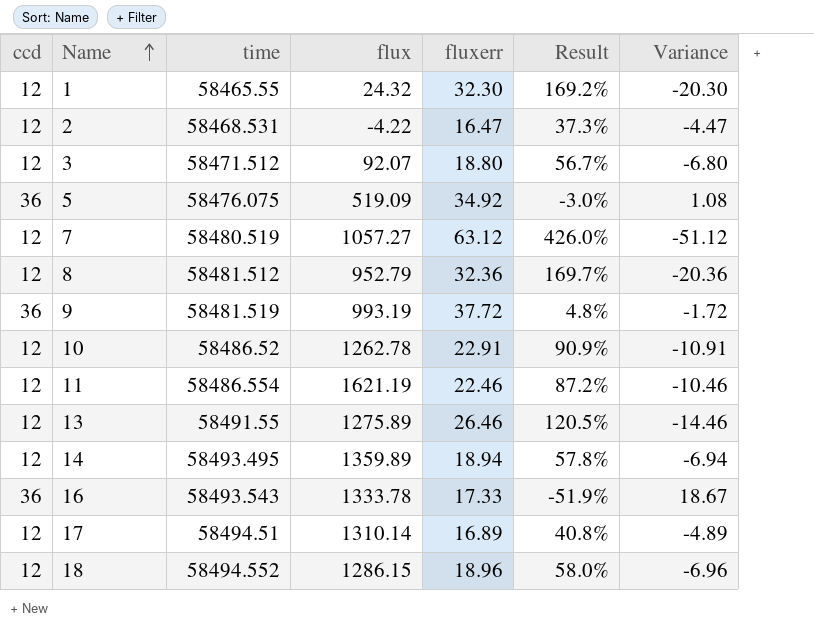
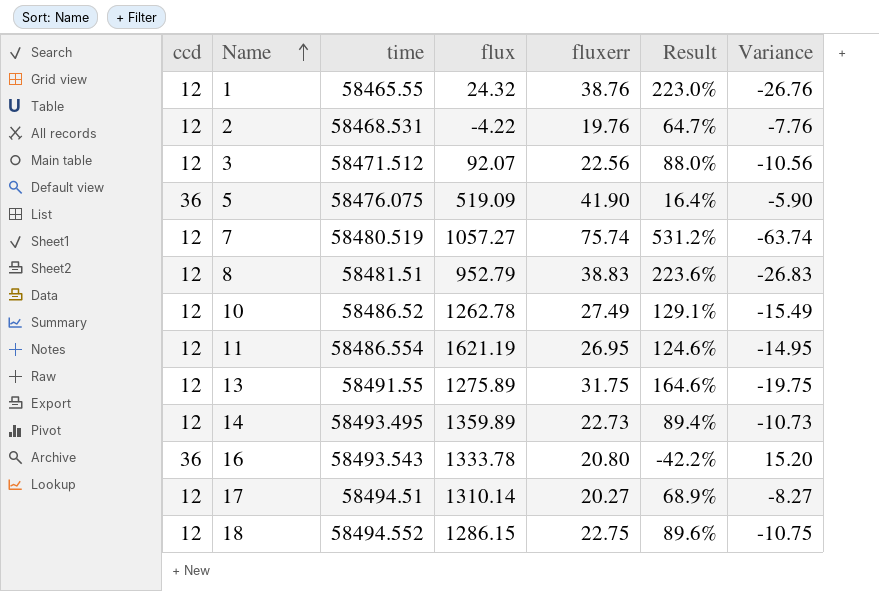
row 9: 36 | 58481.519 | 993.19 | 37.72 | 4.8% | -1.72 -> none
1 | fluxerr: 32.30 -> 38.76
1 | Result: 169.2% -> 223.0%
1 | Variance: -20.30 -> -26.76
2 | fluxerr: 16.47 -> 19.76
2 | Result: 37.3% -> 64.7%
2 | Variance: -4.47 -> -7.76
3 | fluxerr: 18.80 -> 22.56
3 | Result: 56.7% -> 88.0%
3 | Variance: -6.80 -> -10.56
5 | fluxerr: 34.92 -> 41.90
5 | Result: -3.0% -> 16.4%
5 | Variance: 1.08 -> -5.90
7 | fluxerr: 63.12 -> 75.74
7 | Result: 426.0% -> 531.2%
7 | Variance: -51.12 -> -63.74
8 | time: 58481.512 -> 58481.51
8 | fluxerr: 32.36 -> 38.83
8 | Result: 169.7% -> 223.6%
8 | Variance: -20.36 -> -26.83
10 | fluxerr: 22.91 -> 27.49
10 | Result: 90.9% -> 129.1%
10 | Variance: -10.91 -> -15.49
11 | fluxerr: 22.46 -> 26.95
11 | Result: 87.2% -> 124.6%
11 | Variance: -10.46 -> -14.95
13 | fluxerr: 26.46 -> 31.75
13 | Result: 120.5% -> 164.6%
13 | Variance: -14.46 -> -19.75
14 | fluxerr: 18.94 -> 22.73
14 | Result: 57.8% -> 89.4%
14 | Variance: -6.94 -> -10.73
16 | fluxerr: 17.33 -> 20.80
16 | Result: -51.9% -> -42.2%
16 | Variance: 18.67 -> 15.20
17 | fluxerr: 16.89 -> 20.27
17 | Result: 40.8% -> 68.9%
17 | Variance: -4.89 -> -8.27
18 | fluxerr: 18.96 -> 22.75
18 | Result: 58.0% -> 89.6%
18 | Variance: -6.96 -> -10.75

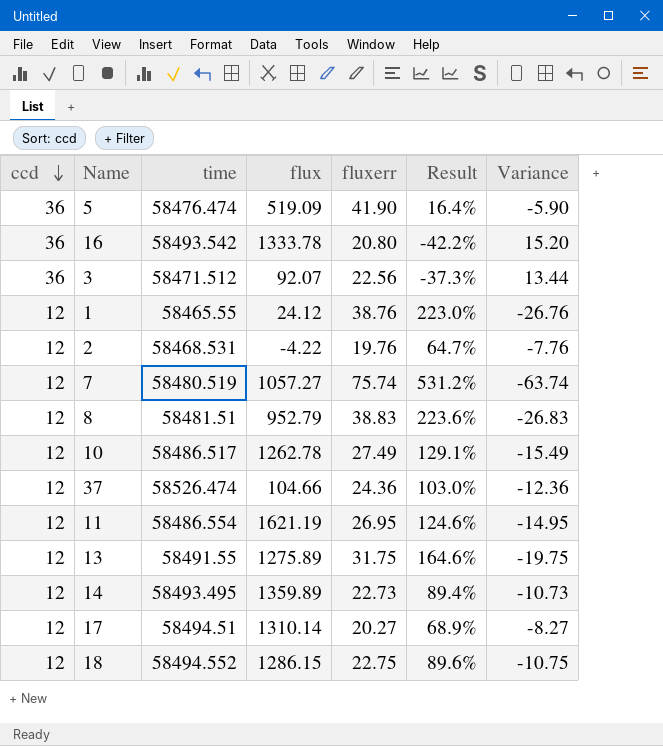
row order: Name ascending -> ccd descending
5 | time: 58476.075 -> 58476.474
16 | time: 58493.543 -> 58493.542
3 | ccd: 12 -> 36
3 | Result: 88.0% -> -37.3%
3 | Variance: -10.56 -> 13.44
1 | flux: 24.32 -> 24.12
10 | time: 58486.52 -> 58486.517
row 37: none -> 12 | 58526.474 | 104.66 | 24.36 | 103.0% | -12.36

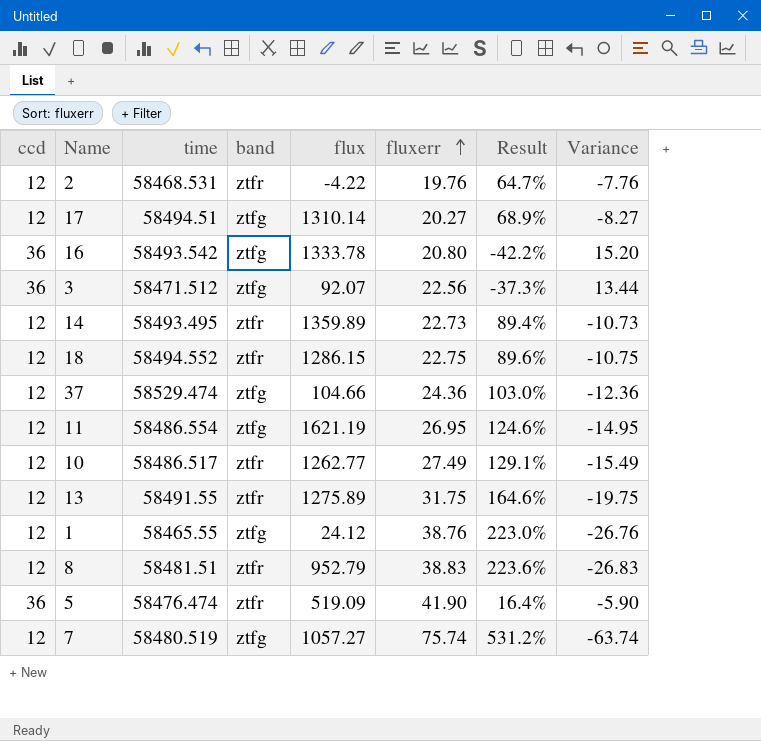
row order: ccd descending -> fluxerr ascending
column band | position: none -> 4
37 | time: 58526.474 -> 58529.474
10 | flux: 1262.78 -> 1262.77

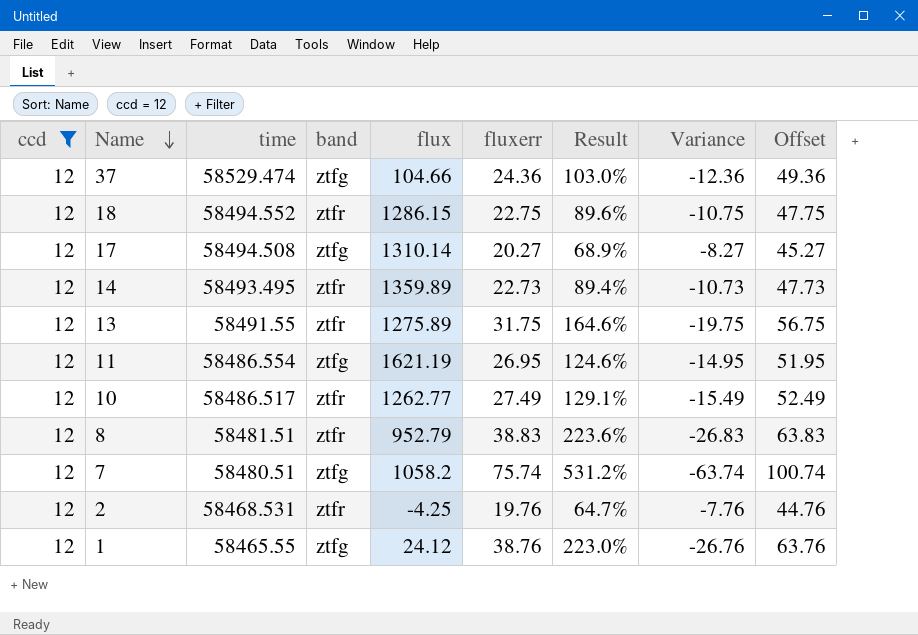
filter: none -> ccd = 12
row order: fluxerr ascending -> Name descending
column Offset | formula: none -> [fluxerr] + 25
17 | time: 58494.51 -> 58494.508
7 | time: 58480.519 -> 58480.51
7 | flux: 1057.27 -> 1058.2
2 | flux: -4.22 -> -4.25

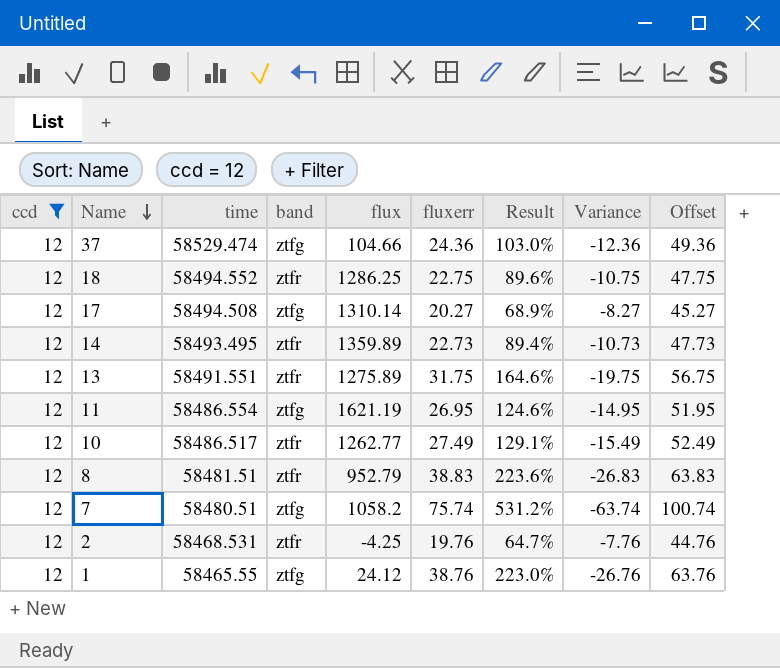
18 | flux: 1286.15 -> 1286.25
13 | time: 58491.55 -> 58491.551

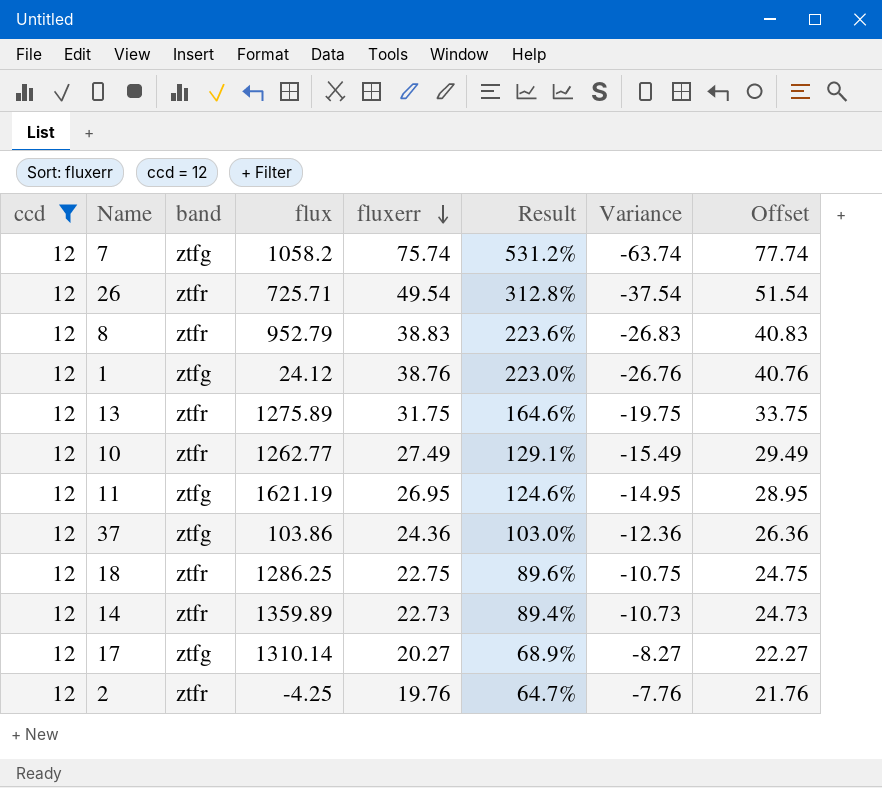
row order: Name descending -> fluxerr descending
column time | position: 3 -> none
column Offset | formula: [fluxerr] + 25 -> [fluxerr] + 2
row 26: none -> 12 | ztfr | 725.71 | 49.54 | 312.8% | -37.54 | 51.54
37 | flux: 104.66 -> 103.86

